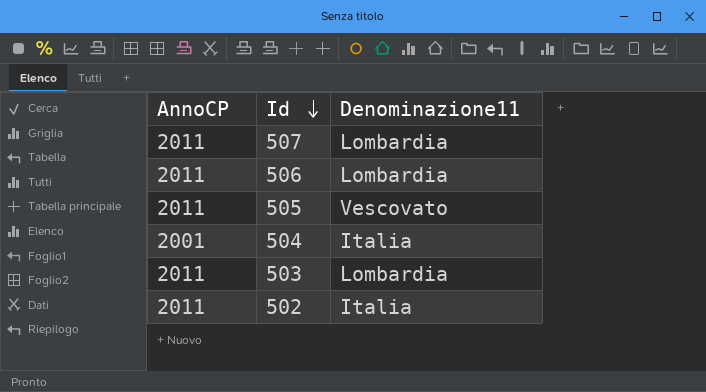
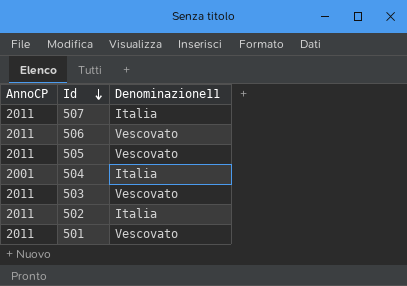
507 | Denominazione11: Lombardia -> Italia
506 | Denominazione11: Lombardia -> Vescovato
503 | Denominazione11: Lombardia -> Vescovato
row 501: none -> 2011 | Vescovato

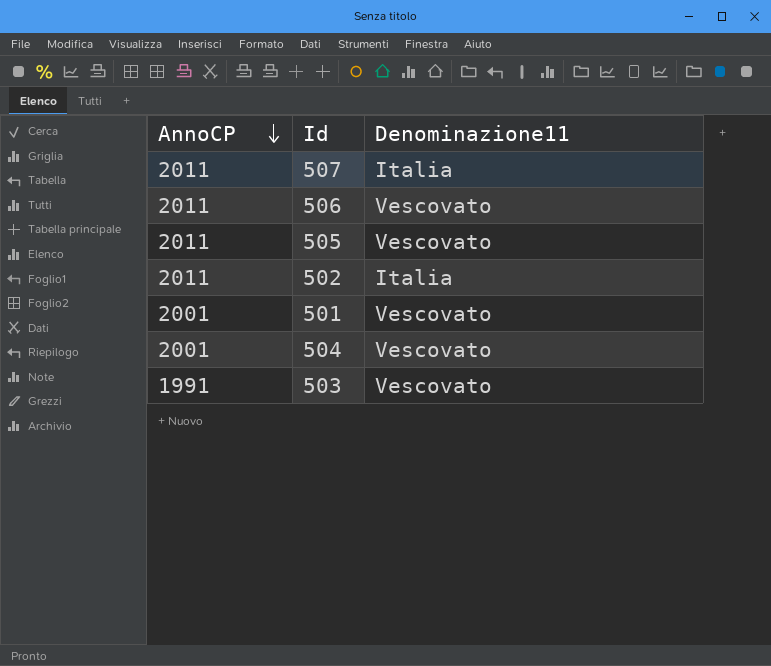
row order: Id descending -> AnnoCP descending
501 | AnnoCP: 2011 -> 2001
504 | Denominazione11: Italia -> Vescovato
503 | AnnoCP: 2011 -> 1991

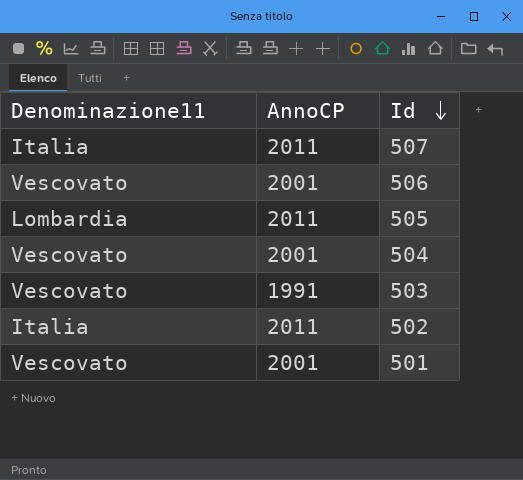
row order: AnnoCP descending -> Id descending
column Denominazione11 | position: 3 -> 1
506 | AnnoCP: 2011 -> 2001
505 | Denominazione11: Vescovato -> Lombardia

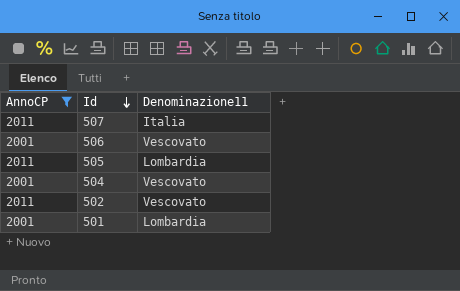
filter: none -> AnnoCP != 1991
column Denominazione11 | position: 1 -> 3
502 | Denominazione11: Italia -> Vescovato
501 | Denominazione11: Vescovato -> Lombardia

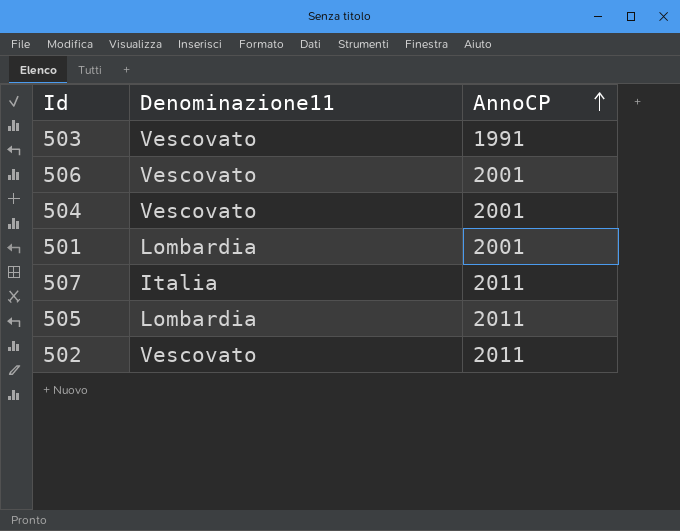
filter: AnnoCP != 1991 -> none
row order: Id descending -> AnnoCP ascending
column AnnoCP | position: 1 -> 3

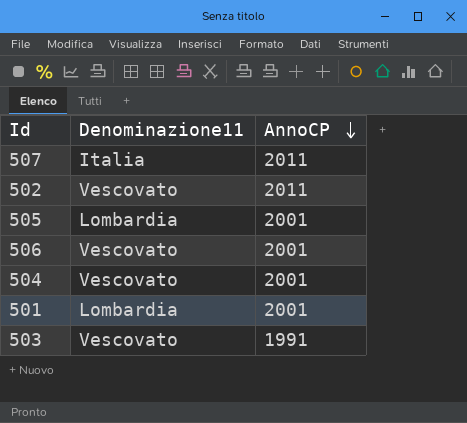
row order: AnnoCP ascending -> AnnoCP descending
505 | AnnoCP: 2011 -> 2001

